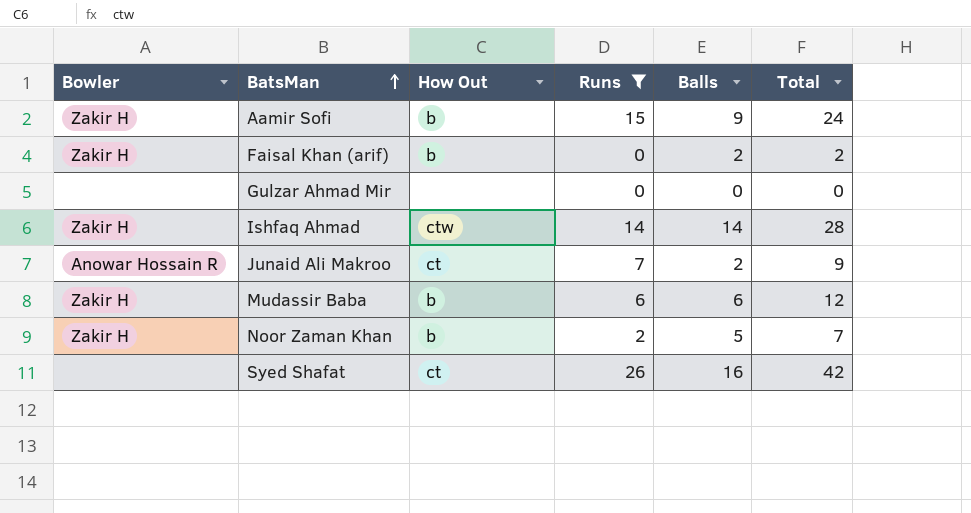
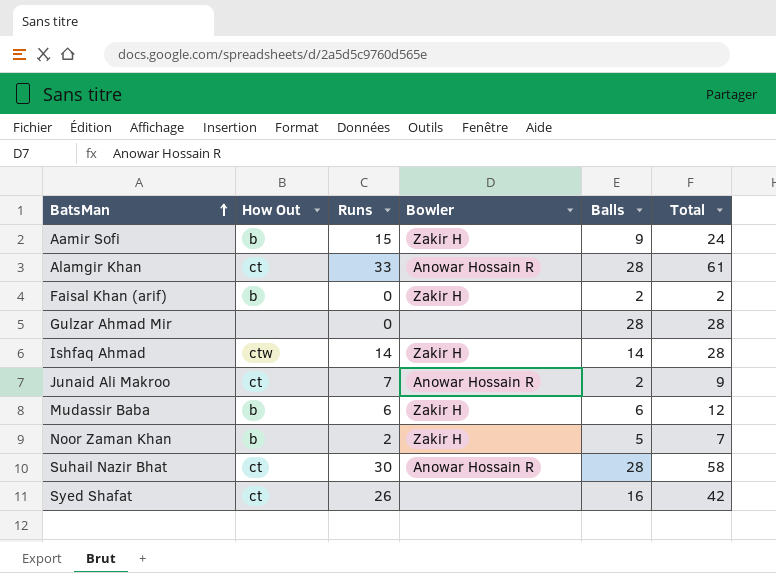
filter: Runs <= 26 -> none
column Bowler | position: 1 -> 4
Gulzar Ahmad Mir | Balls: 0 -> 28
Gulzar Ahmad Mir | Total: 0 -> 28

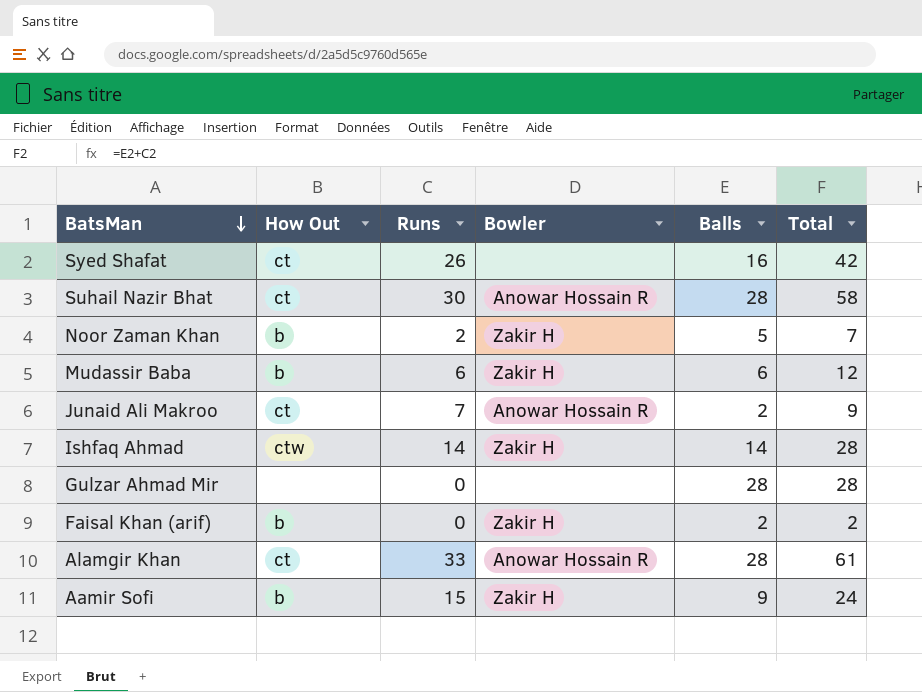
row order: BatsMan ascending -> BatsMan descending

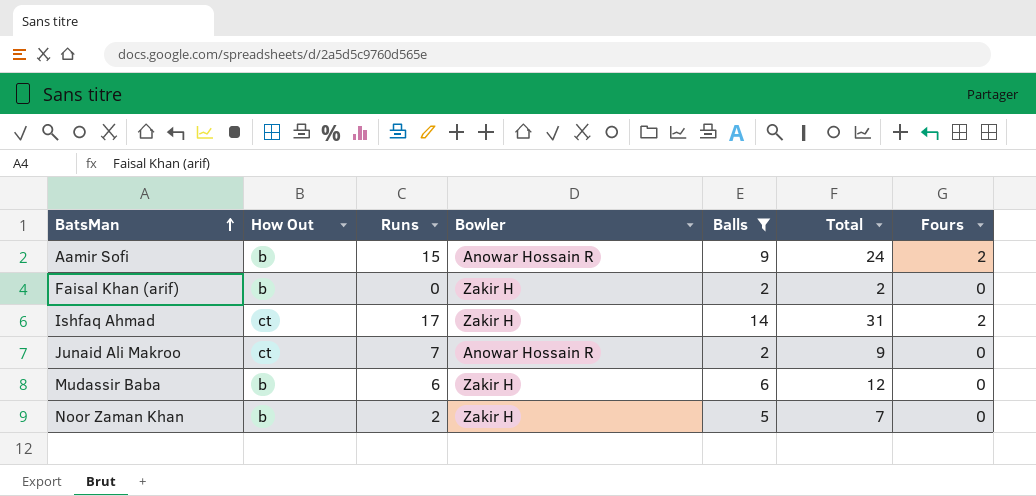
filter: none -> Balls <= 14
row order: BatsMan descending -> BatsMan ascending
column Fours | position: none -> 7
Aamir Sofi | Bowler: Zakir H -> Anowar Hossain R
Ishfaq Ahmad | How Out: ctw -> ct
Ishfaq Ahmad | Runs: 14 -> 17
Ishfaq Ahmad | Total: 28 -> 31

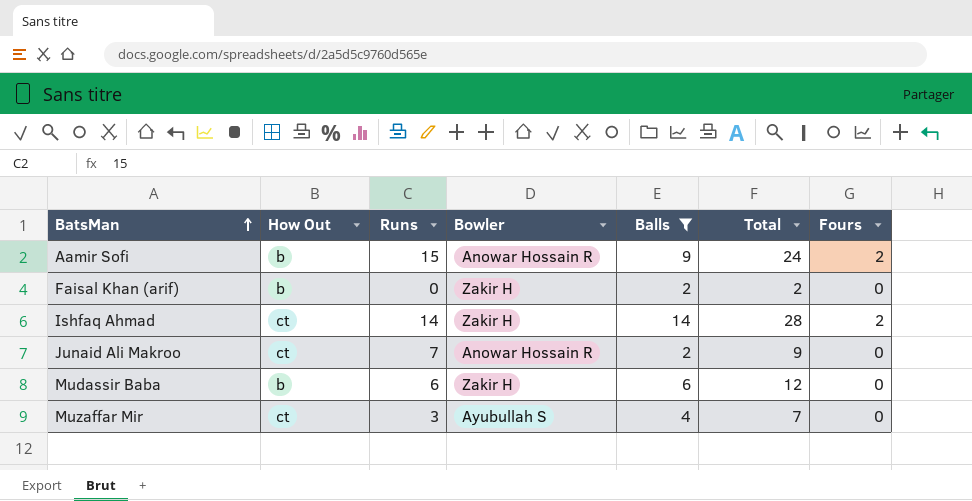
row Noor Zaman Khan: b | 2 | Zakir H | 5 | 7 | 0 -> none
Ishfaq Ahmad | Runs: 17 -> 14
Ishfaq Ahmad | Total: 31 -> 28
row Muzaffar Mir: none -> ct | 3 | Ayubullah S | 4 | 7 | 0

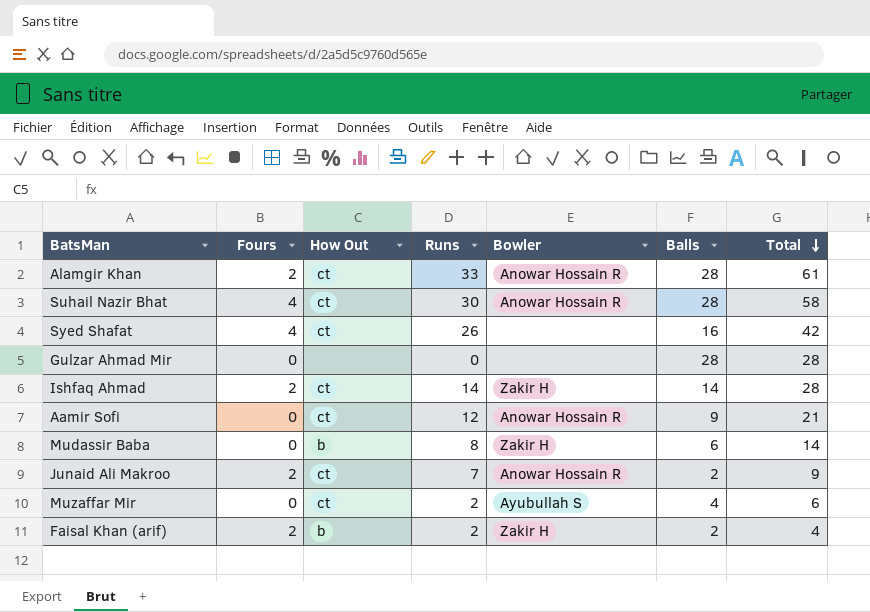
filter: Balls <= 14 -> none
row order: BatsMan ascending -> Total descending
column Fours | position: 7 -> 2
Aamir Sofi | Fours: 2 -> 0
Aamir Sofi | How Out: b -> ct
Aamir Sofi | Runs: 15 -> 12
Aamir Sofi | Total: 24 -> 21
Mudassir Baba | Runs: 6 -> 8
Mudassir Baba | Total: 12 -> 14
Junaid Ali Makroo | Fours: 0 -> 2
Muzaffar Mir | Runs: 3 -> 2
Muzaffar Mir | Total: 7 -> 6
Faisal Khan (arif) | Fours: 0 -> 2
Faisal Khan (arif) | Runs: 0 -> 2
Faisal Khan (arif) | Total: 2 -> 4

